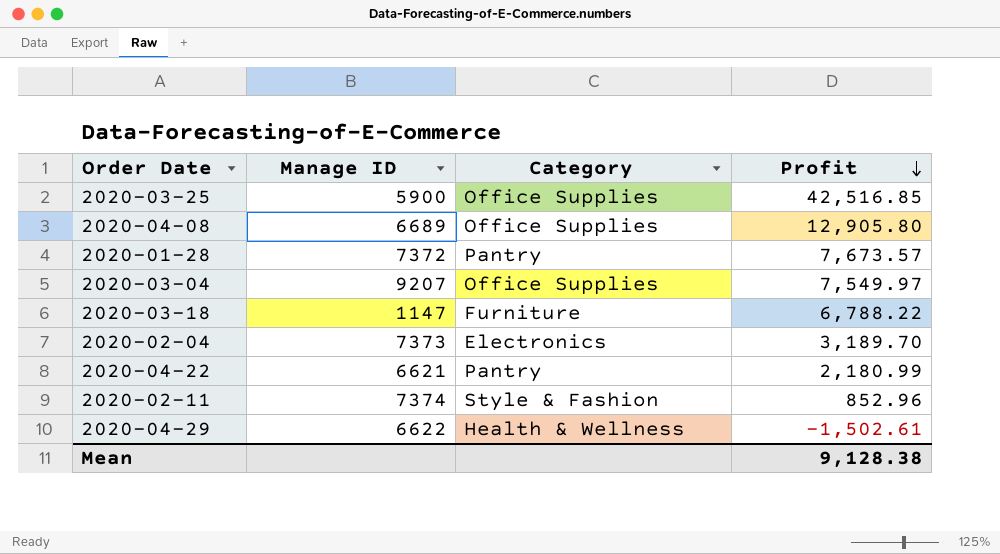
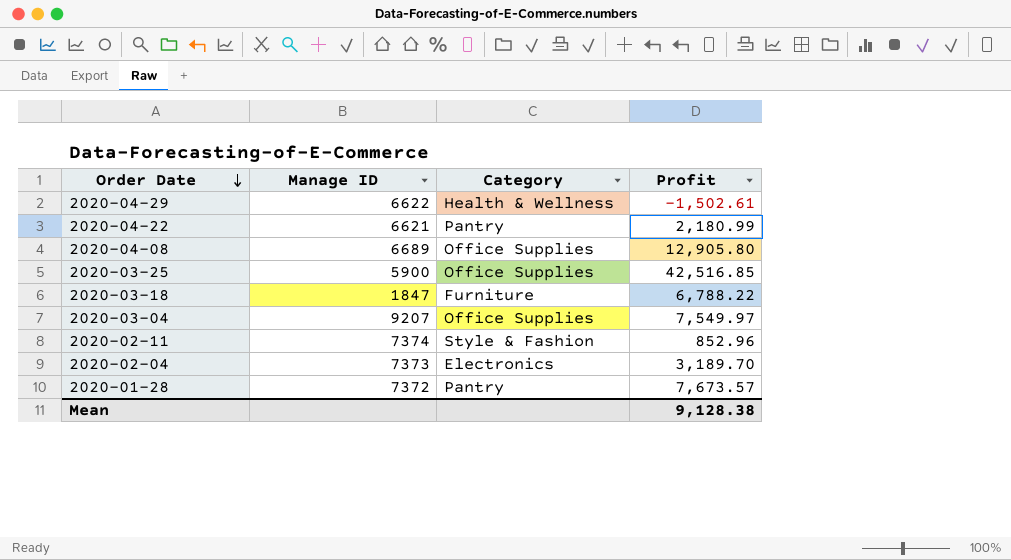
row order: Profit descending -> Order Date descending
2020-03-18 | Manage ID: 1147 -> 1847

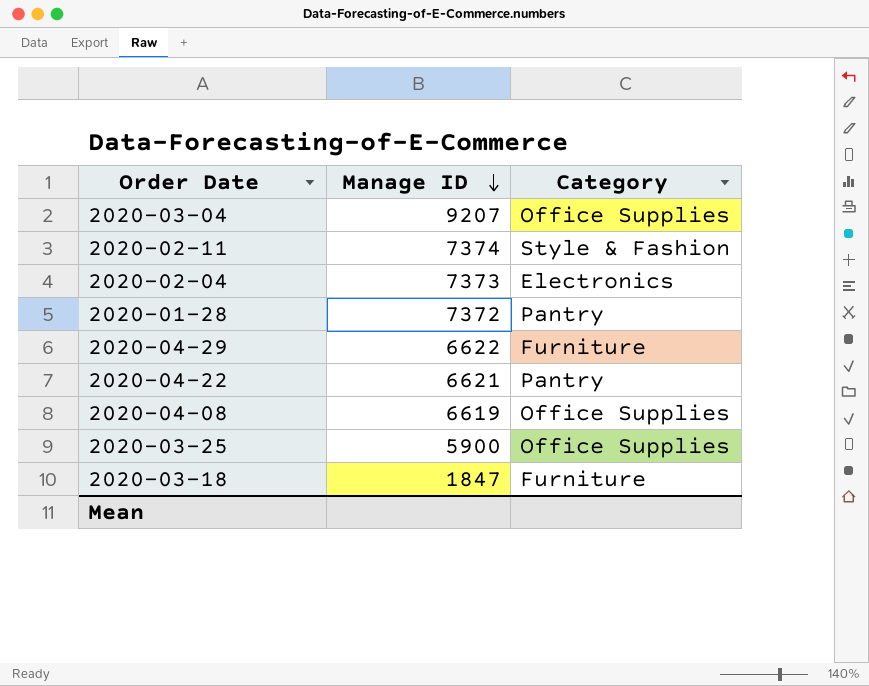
row order: Order Date descending -> Manage ID descending
column Profit | position: 4 -> none
2020-04-29 | Category: Health & Wellness -> Furniture
2020-04-08 | Manage ID: 6689 -> 6619

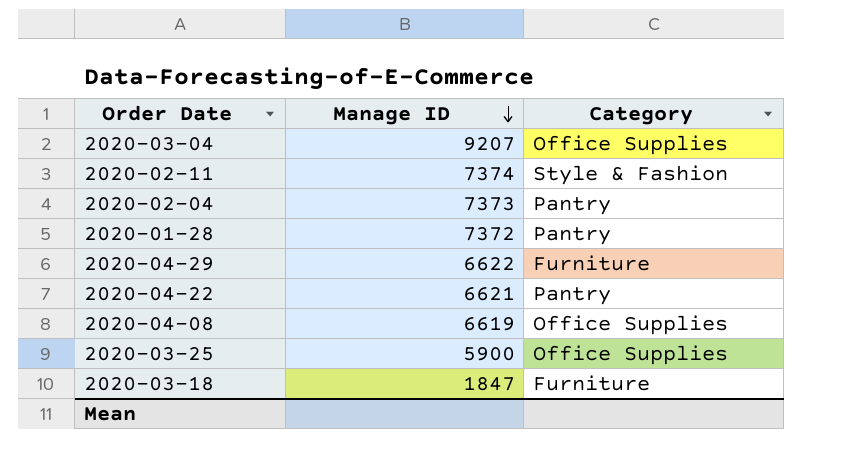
2020-02-04 | Category: Electronics -> Pantry

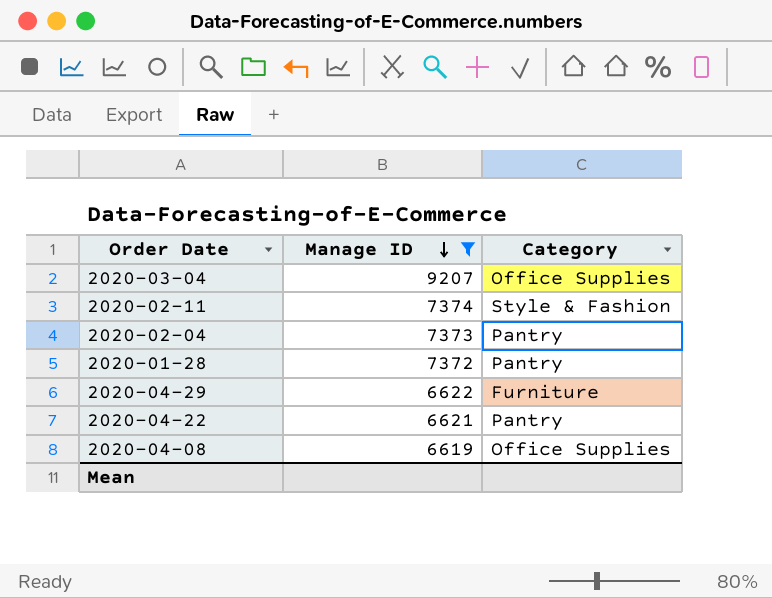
filter: none -> Manage ID >= 6619

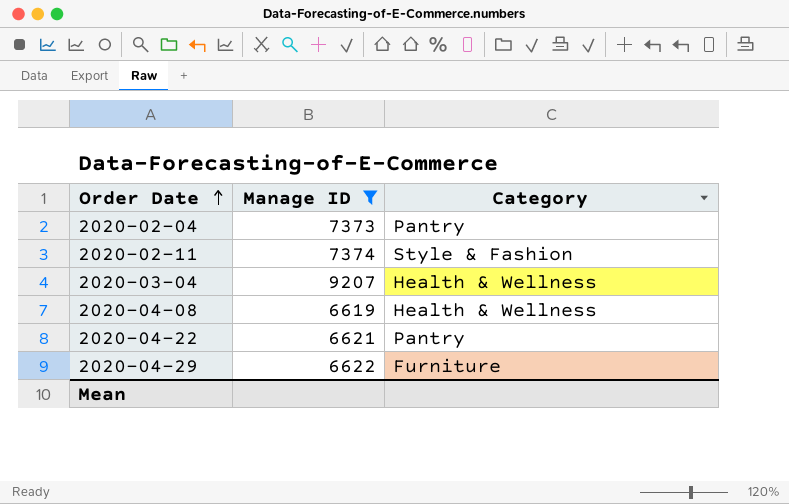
row order: Manage ID descending -> Order Date ascending
row 2020-01-28: 7372 | Pantry -> none
2020-03-04 | Category: Office Supplies -> Health & Wellness
2020-04-08 | Category: Office Supplies -> Health & Wellness

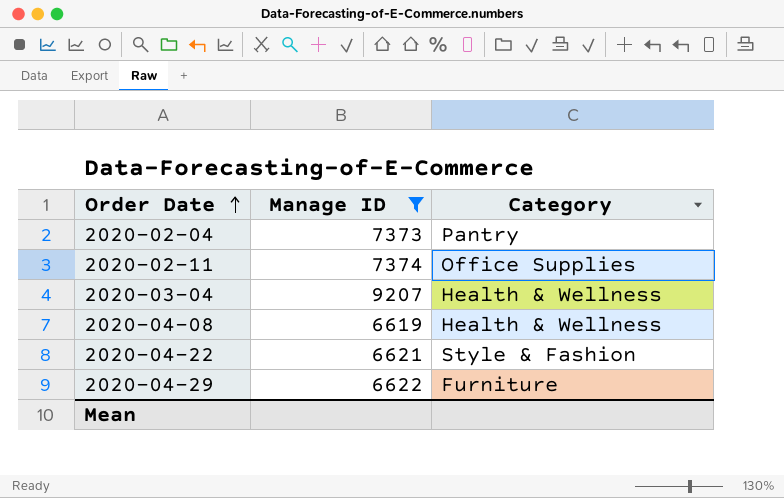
2020-02-11 | Category: Style & Fashion -> Office Supplies
2020-04-22 | Category: Pantry -> Style & Fashion

